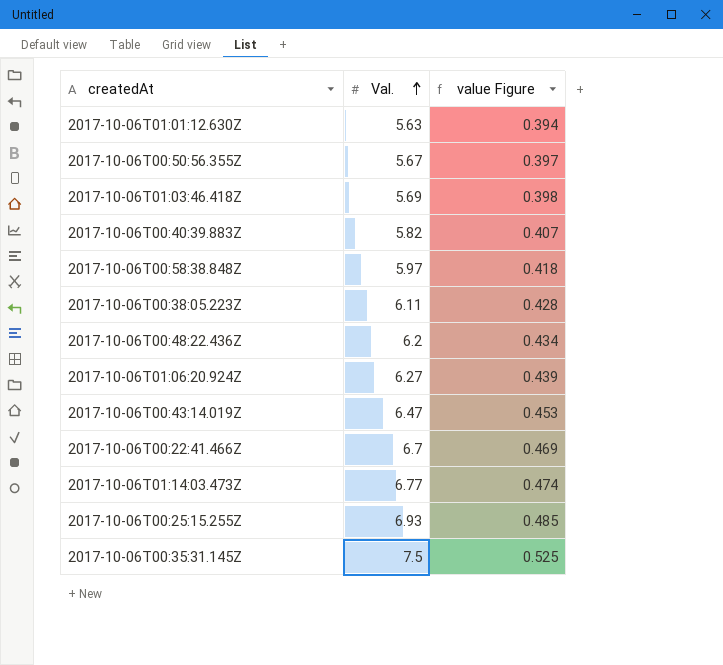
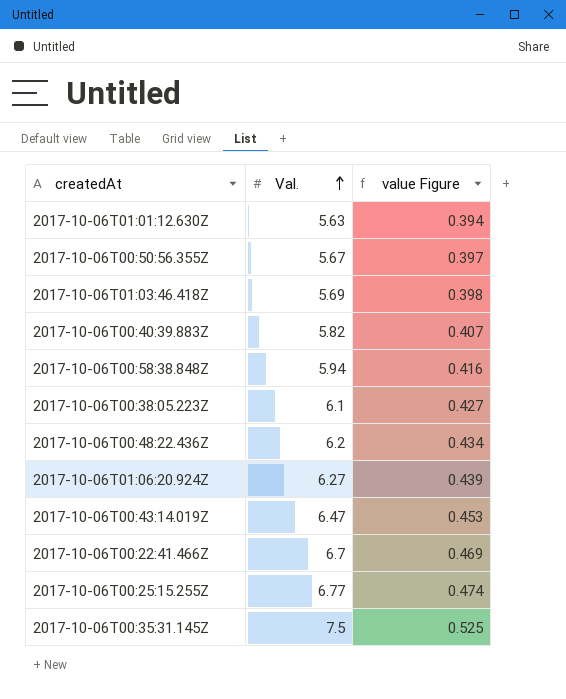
row 2017-10-06T01:14:03.473Z: 6.77 | 0.474 -> none
2017-10-06T00:58:38.848Z | Val.: 5.97 -> 5.94
2017-10-06T00:58:38.848Z | value Figure: 0.418 -> 0.416
2017-10-06T00:38:05.223Z | Val.: 6.11 -> 6.1
2017-10-06T00:38:05.223Z | value Figure: 0.428 -> 0.427
2017-10-06T00:25:15.255Z | Val.: 6.93 -> 6.77
2017-10-06T00:25:15.255Z | value Figure: 0.485 -> 0.474

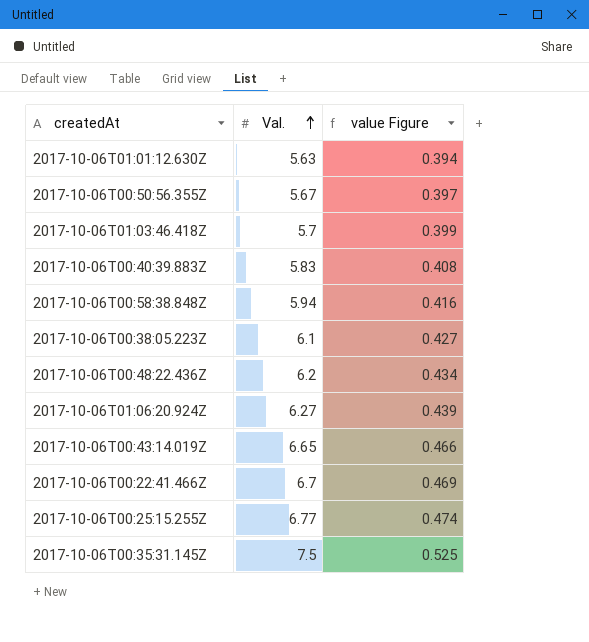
2017-10-06T01:03:46.418Z | Val.: 5.69 -> 5.7
2017-10-06T01:03:46.418Z | value Figure: 0.398 -> 0.399
2017-10-06T00:40:39.883Z | Val.: 5.82 -> 5.83
2017-10-06T00:40:39.883Z | value Figure: 0.407 -> 0.408
2017-10-06T00:43:14.019Z | Val.: 6.47 -> 6.65
2017-10-06T00:43:14.019Z | value Figure: 0.453 -> 0.466

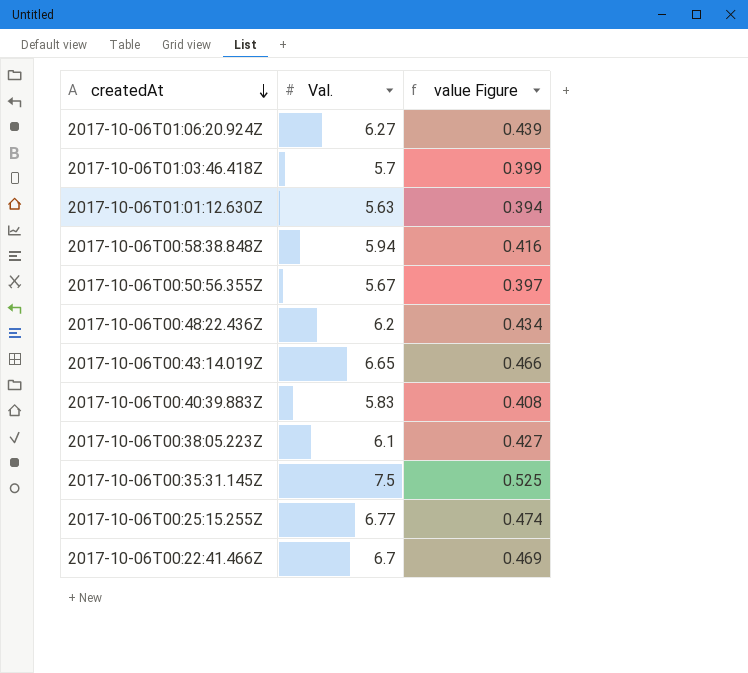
row order: Val. ascending -> createdAt descending

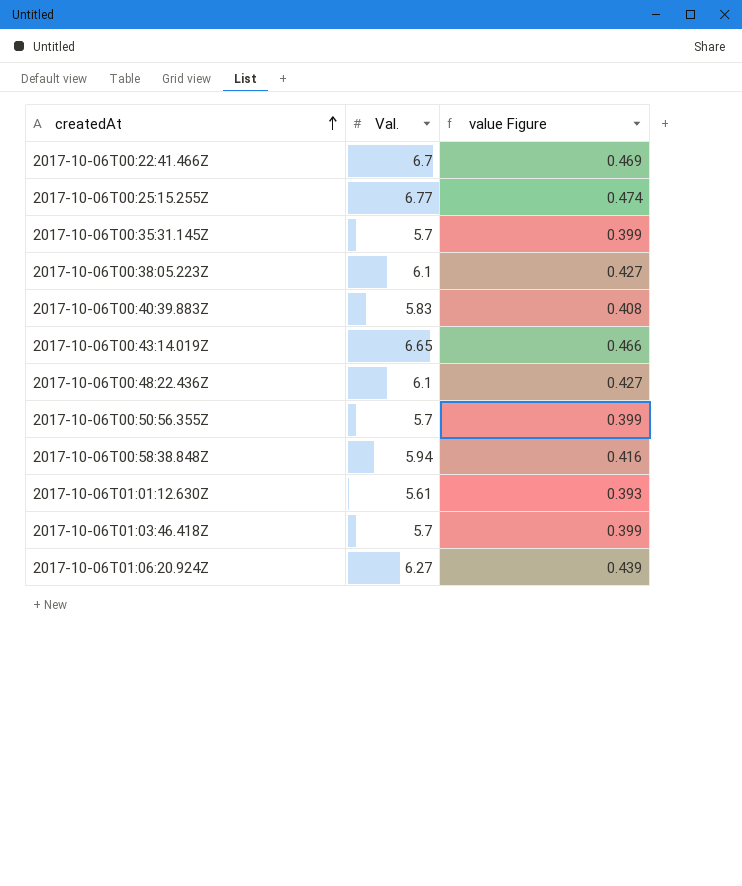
row order: createdAt descending -> createdAt ascending
2017-10-06T00:35:31.145Z | Val.: 7.5 -> 5.7
2017-10-06T00:35:31.145Z | value Figure: 0.525 -> 0.399
2017-10-06T00:48:22.436Z | Val.: 6.2 -> 6.1
2017-10-06T00:48:22.436Z | value Figure: 0.434 -> 0.427
2017-10-06T00:50:56.355Z | Val.: 5.67 -> 5.7
2017-10-06T00:50:56.355Z | value Figure: 0.397 -> 0.399
2017-10-06T01:01:12.630Z | Val.: 5.63 -> 5.61
2017-10-06T01:01:12.630Z | value Figure: 0.394 -> 0.393

